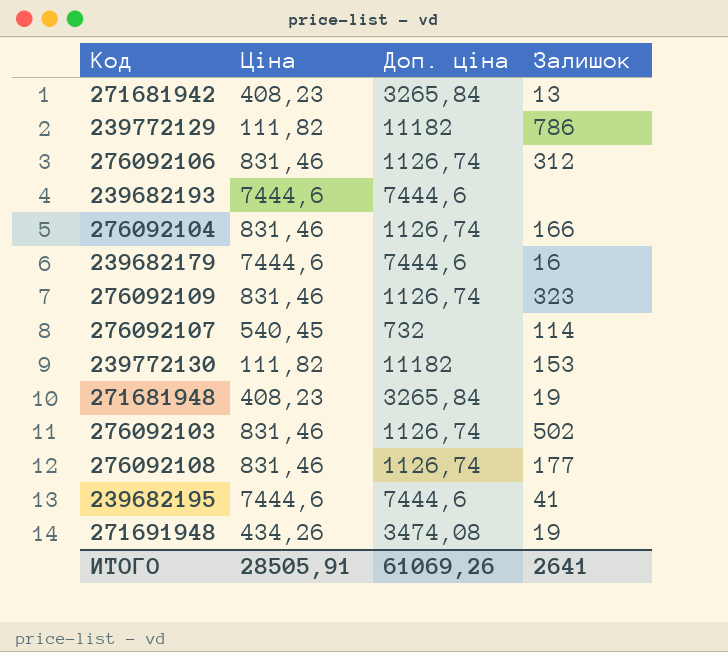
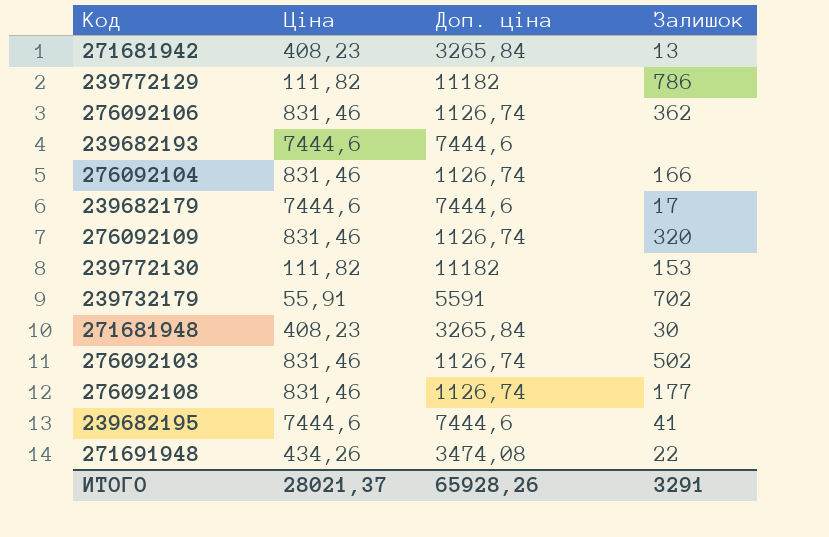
row 276092107: 540,45 | 732 | 114 -> none
276092106 | Залишок: 312 -> 362
239682179 | Залишок: 16 -> 17
276092109 | Залишок: 323 -> 320
row 239732179: none -> 55,91 | 5591 | 702
271681948 | Залишок: 19 -> 30
271691948 | Залишок: 19 -> 22
ИТОГО | Ціна: 28505,91 -> 28021,37
ИТОГО | Доп. ціна: 61069,26 -> 65928,26
ИТОГО | Залишок: 2641 -> 3291

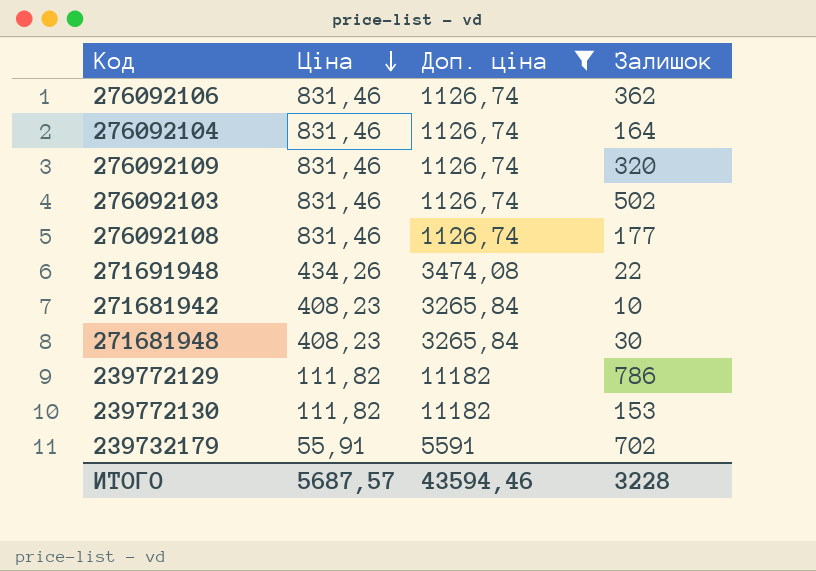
filter: none -> Доп. ціна != 7444,6
row order: none -> Ціна descending
276092104 | Залишок: 166 -> 164
271681942 | Залишок: 13 -> 10
ИТОГО | Ціна: 28021,37 -> 5687,57
ИТОГО | Доп. ціна: 65928,26 -> 43594,46
ИТОГО | Залишок: 3291 -> 3228

